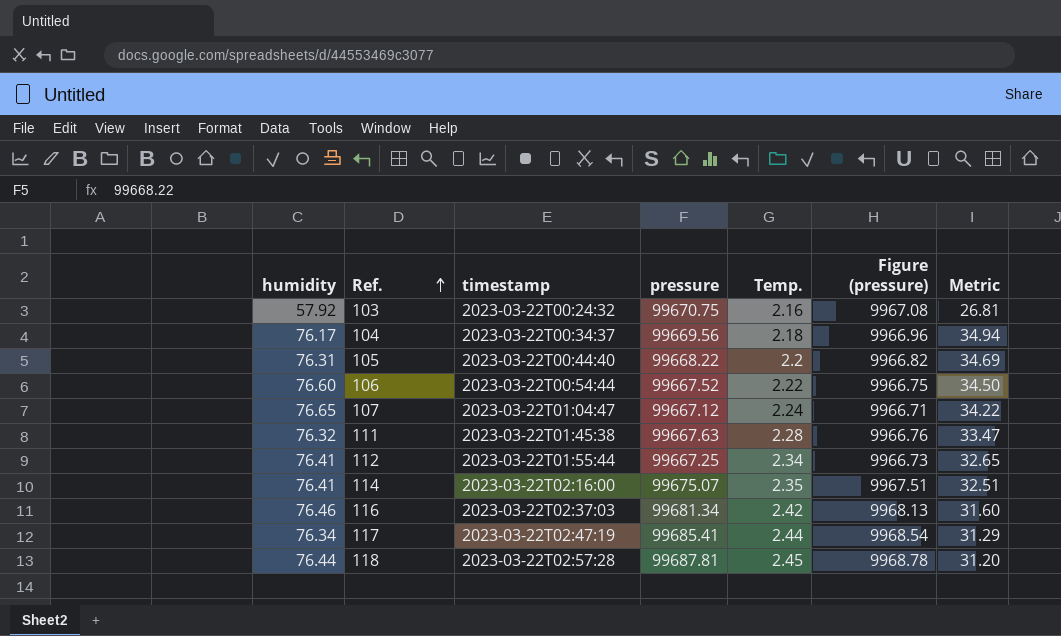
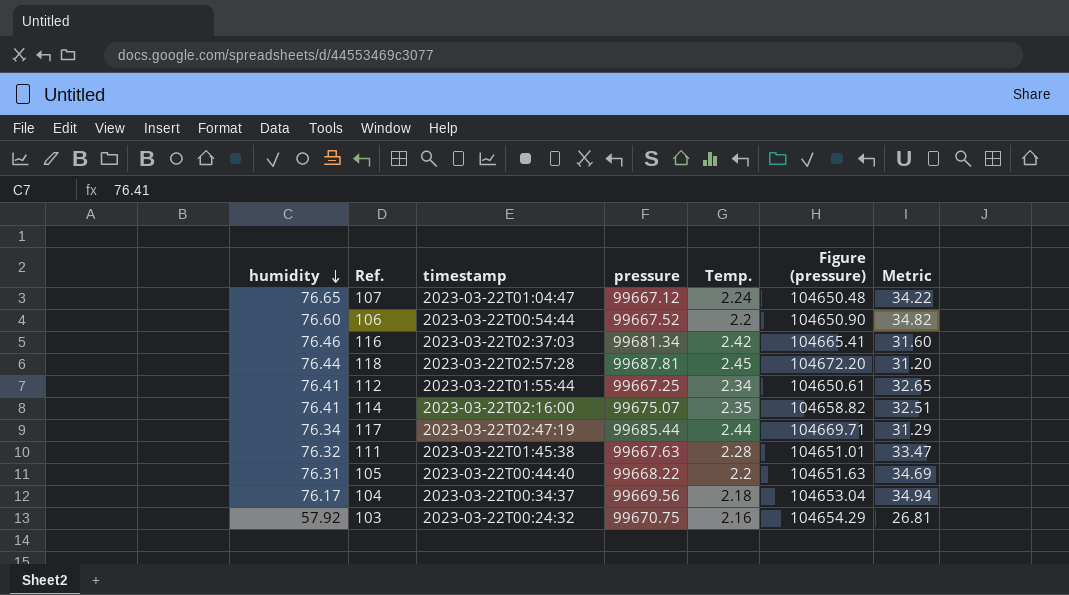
row order: Ref. ascending -> humidity descending
column Figure (pressure) | formula: [pressure] * 0.1 -> [pressure] * 1.05
106 | Temp.: 2.22 -> 2.2
106 | Metric: 34.50 -> 34.82
117 | pressure: 99685.41 -> 99685.44

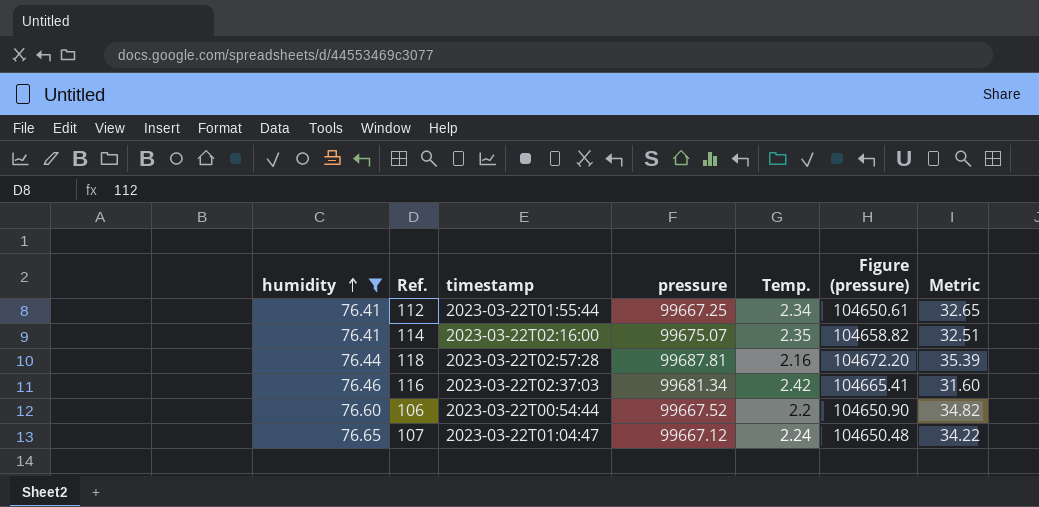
filter: none -> humidity >= 76.41
row order: humidity descending -> humidity ascending
118 | Temp.: 2.45 -> 2.16
118 | Metric: 31.20 -> 35.39

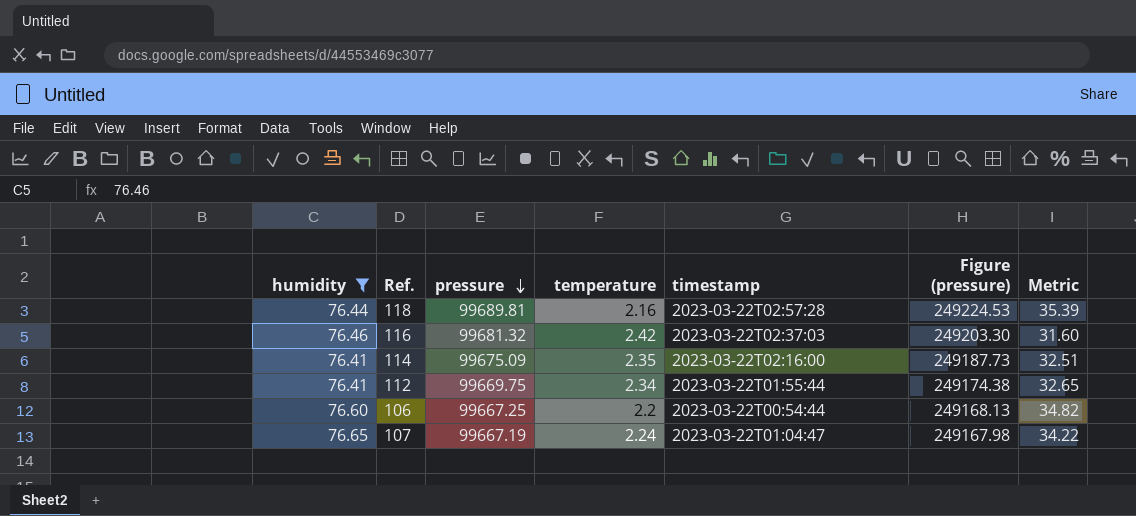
row order: humidity ascending -> pressure descending
column name: Temp. -> temperature
column timestamp | position: 3 -> 5
column Figure (pressure) | formula: [pressure] * 1.05 -> [pressure] * 2.5
118 | pressure: 99687.81 -> 99689.81
116 | pressure: 99681.34 -> 99681.32
114 | pressure: 99675.07 -> 99675.09
112 | pressure: 99667.25 -> 99669.75
106 | pressure: 99667.52 -> 99667.25
107 | pressure: 99667.12 -> 99667.19

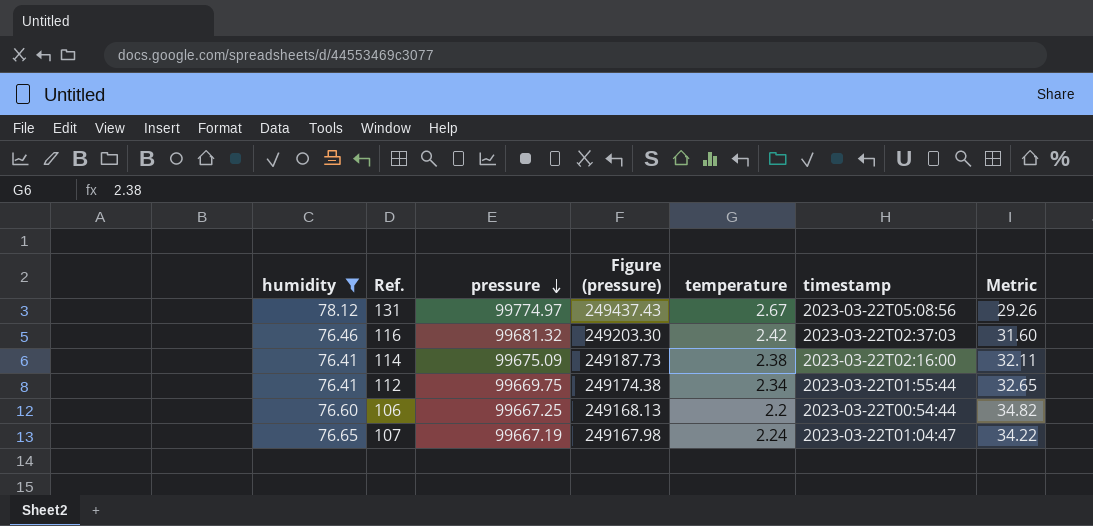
column Figure (pressure) | position: 6 -> 4
row 118: 76.44 | 99689.81 | 2.16 | 2023-03-22T02:57:28 | 249224.53 | 35.39 -> none
row 131: none -> 78.12 | 99774.97 | 249437.43 | 2.67 | 2023-03-22T05:08:56 | 29.26
114 | temperature: 2.35 -> 2.38
114 | Metric: 32.51 -> 32.11

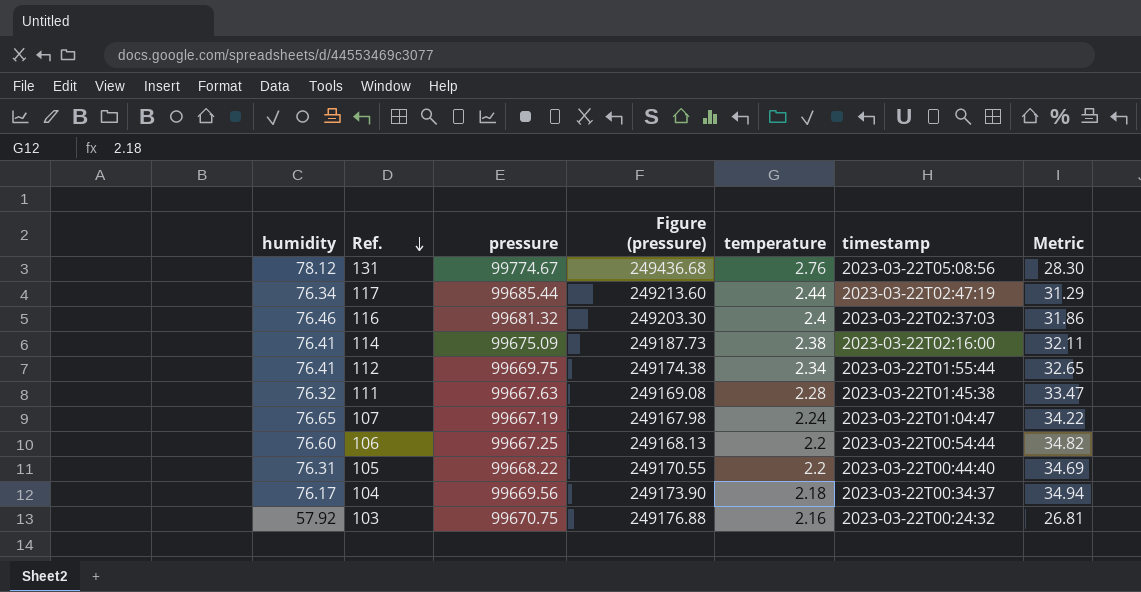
filter: humidity >= 76.41 -> none
row order: pressure descending -> Ref. descending
131 | pressure: 99774.97 -> 99774.67
131 | Figure (pressure): 249437.43 -> 249436.68
131 | temperature: 2.67 -> 2.76
131 | Metric: 29.26 -> 28.30
116 | temperature: 2.42 -> 2.4
116 | Metric: 31.60 -> 31.86

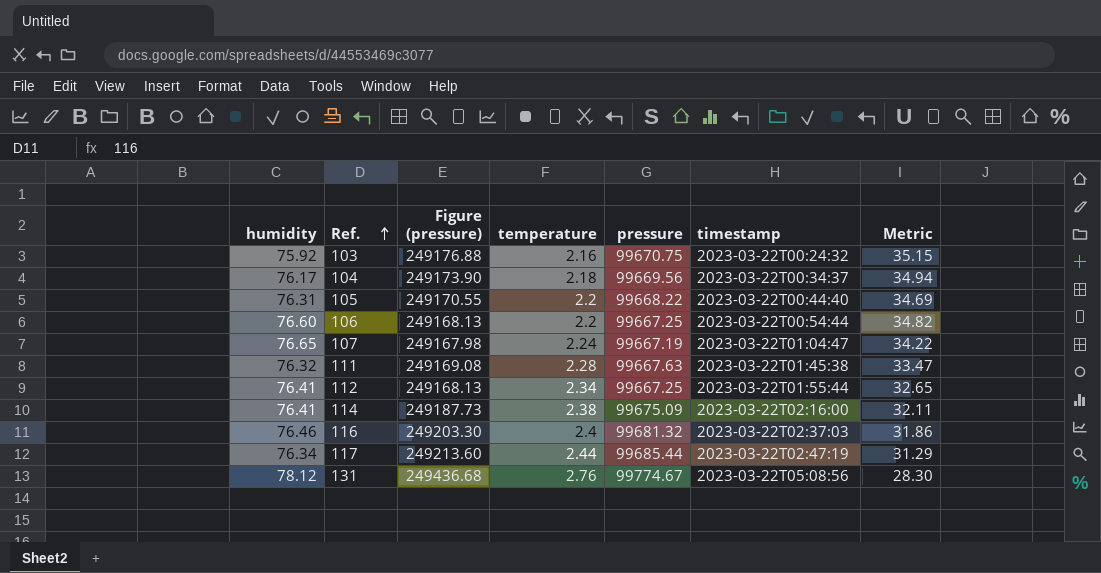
row order: Ref. descending -> Ref. ascending
column pressure | position: 3 -> 5
103 | humidity: 57.92 -> 75.92
103 | Metric: 26.81 -> 35.15
112 | Figure (pressure): 249174.38 -> 249168.13
112 | pressure: 99669.75 -> 99667.25

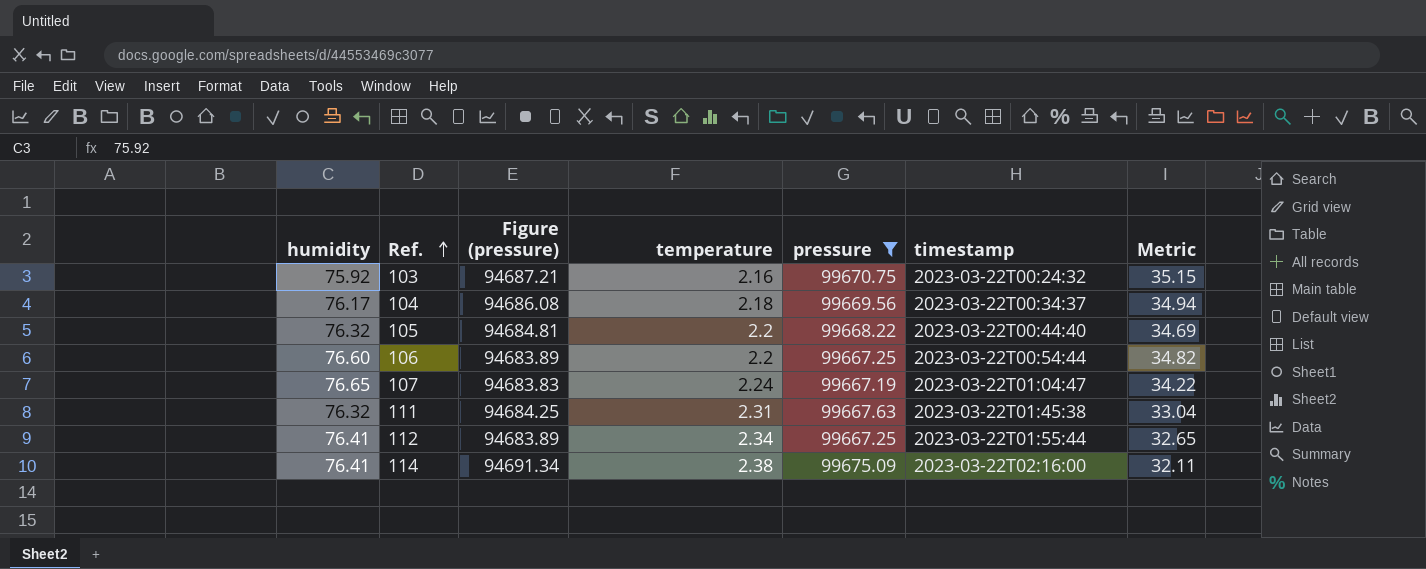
filter: none -> pressure <= 99675.09
column Figure (pressure) | formula: [pressure] * 2.5 -> [pressure] * 0.95
105 | humidity: 76.31 -> 76.32
111 | temperature: 2.28 -> 2.31
111 | Metric: 33.47 -> 33.04

